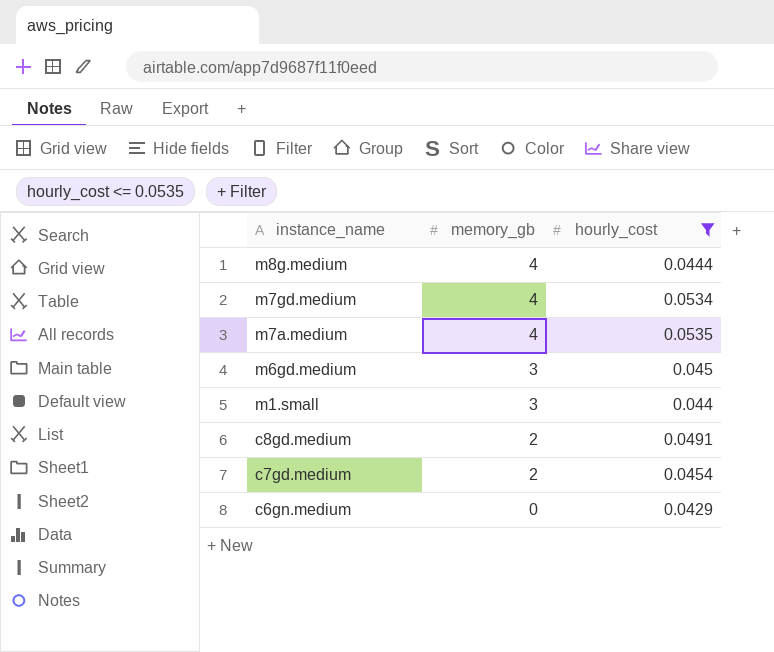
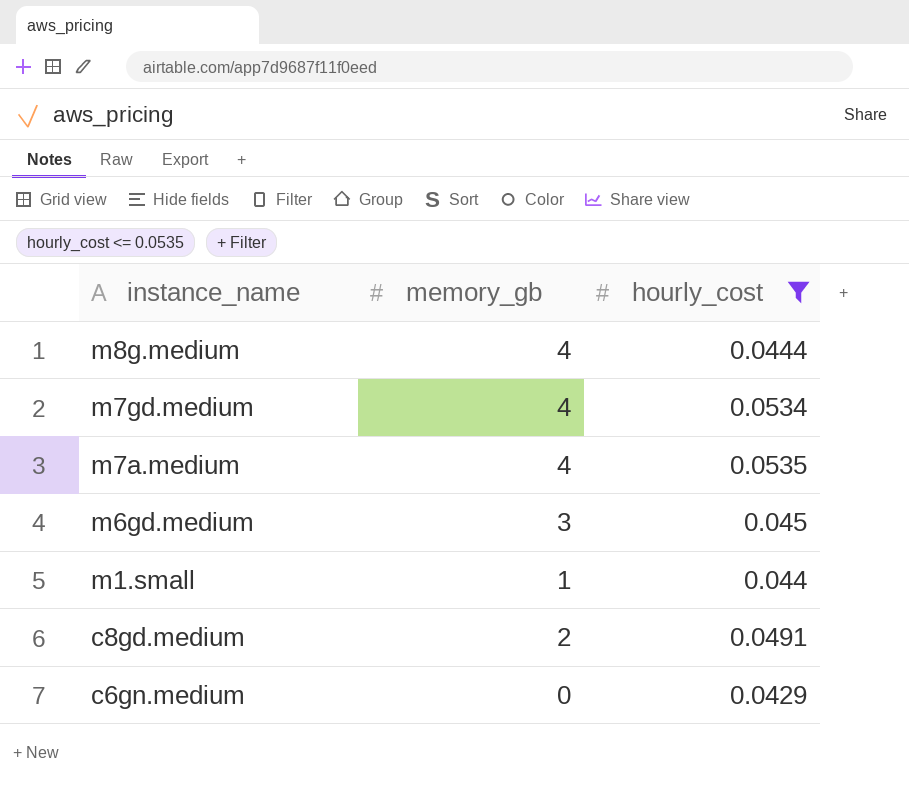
row c7gd.medium: 2 | 0.0454 -> none
m1.small | memory_gb: 3 -> 1

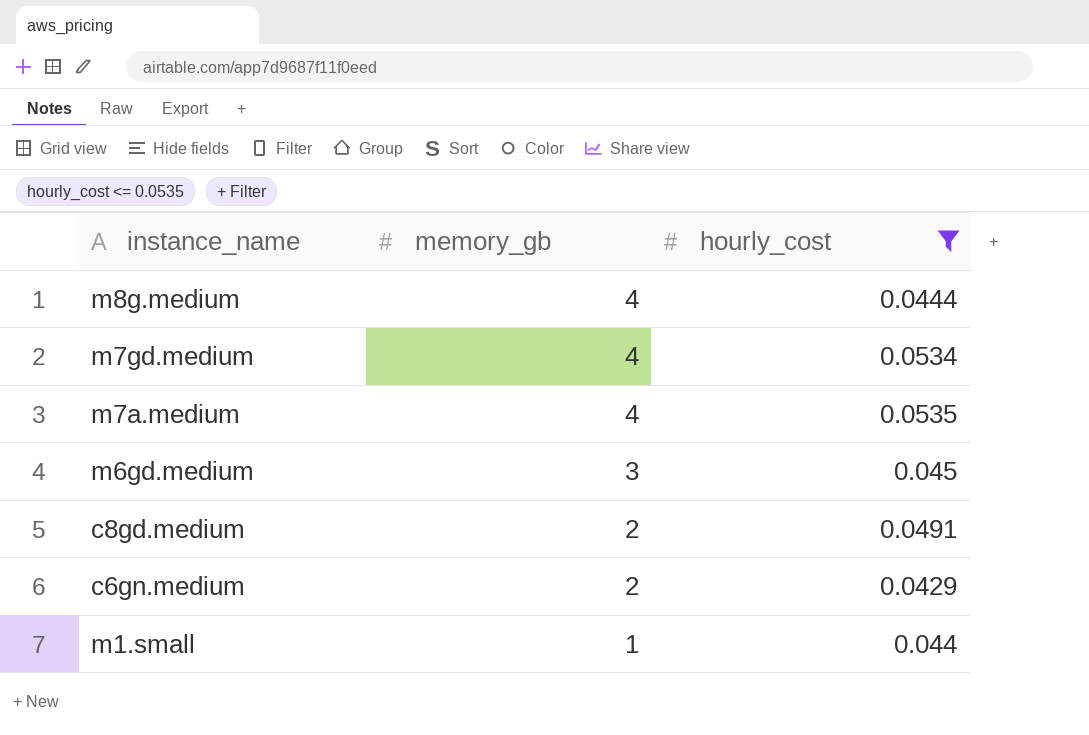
row order: instance_name descending -> memory_gb descending
c6gn.medium | memory_gb: 0 -> 2

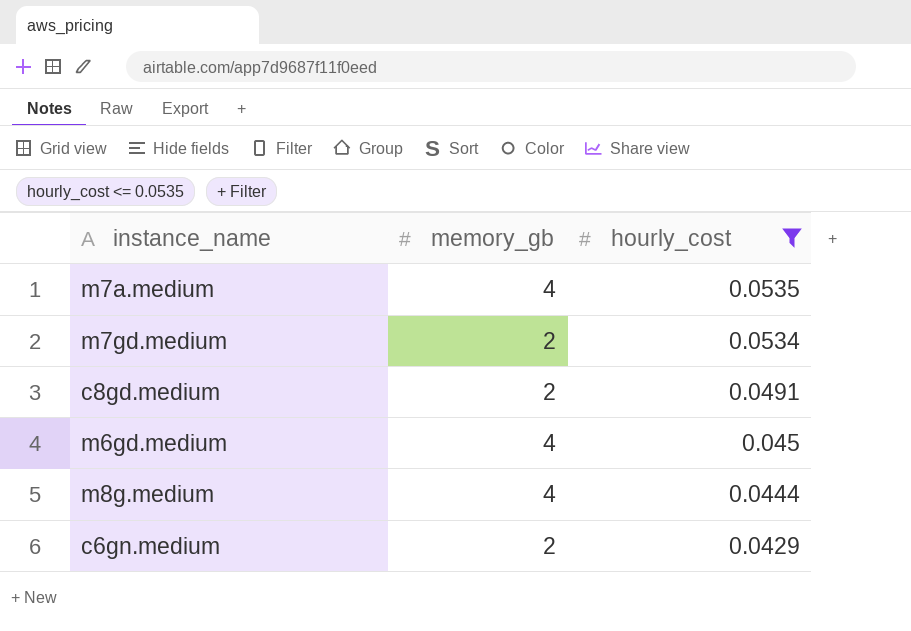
row order: memory_gb descending -> hourly_cost descending
row m1.small: 1 | 0.044 -> none
m7gd.medium | memory_gb: 4 -> 2
m6gd.medium | memory_gb: 3 -> 4

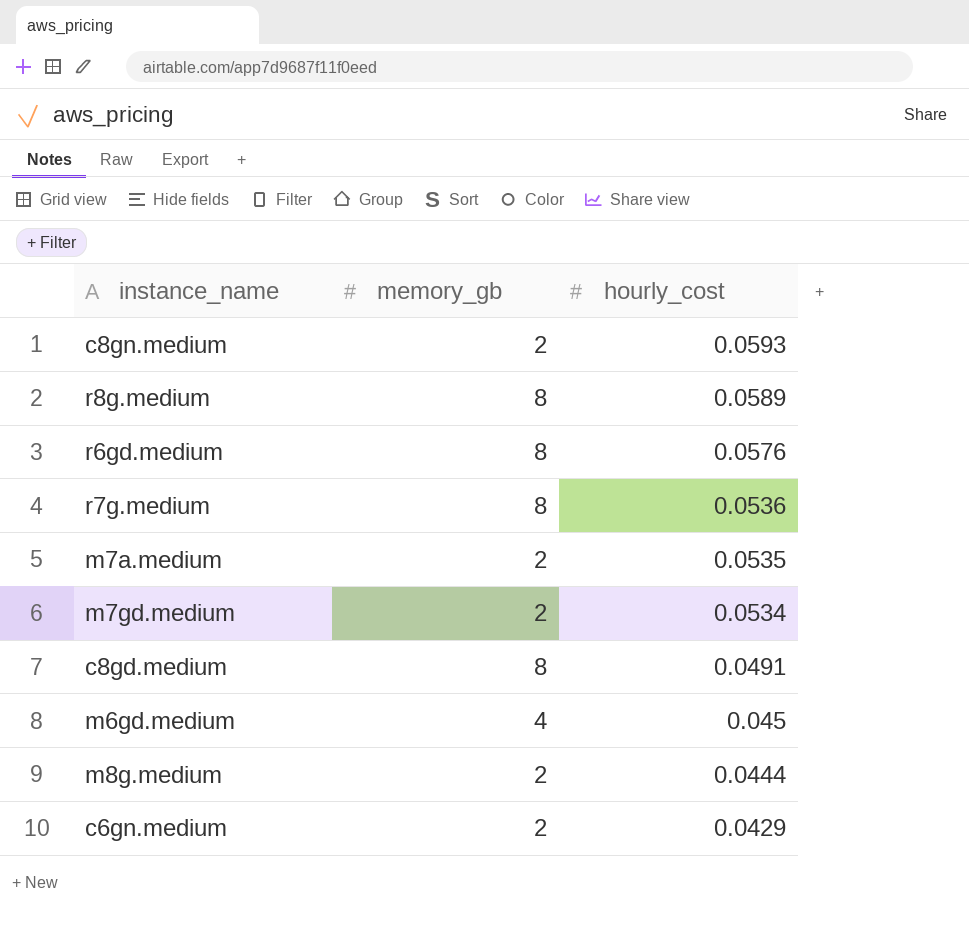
filter: hourly_cost <= 0.0535 -> none
m7a.medium | memory_gb: 4 -> 2
c8gd.medium | memory_gb: 2 -> 8
m8g.medium | memory_gb: 4 -> 2

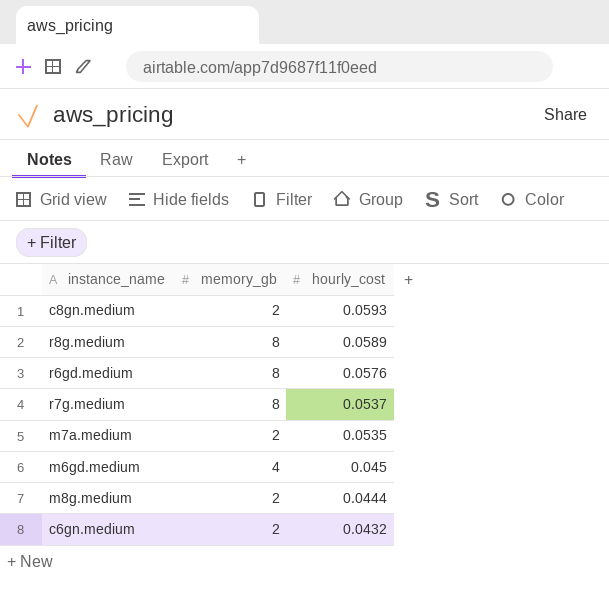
row m7gd.medium: 2 | 0.0534 -> none
row c8gd.medium: 8 | 0.0491 -> none
r7g.medium | hourly_cost: 0.0536 -> 0.0537
c6gn.medium | hourly_cost: 0.0429 -> 0.0432

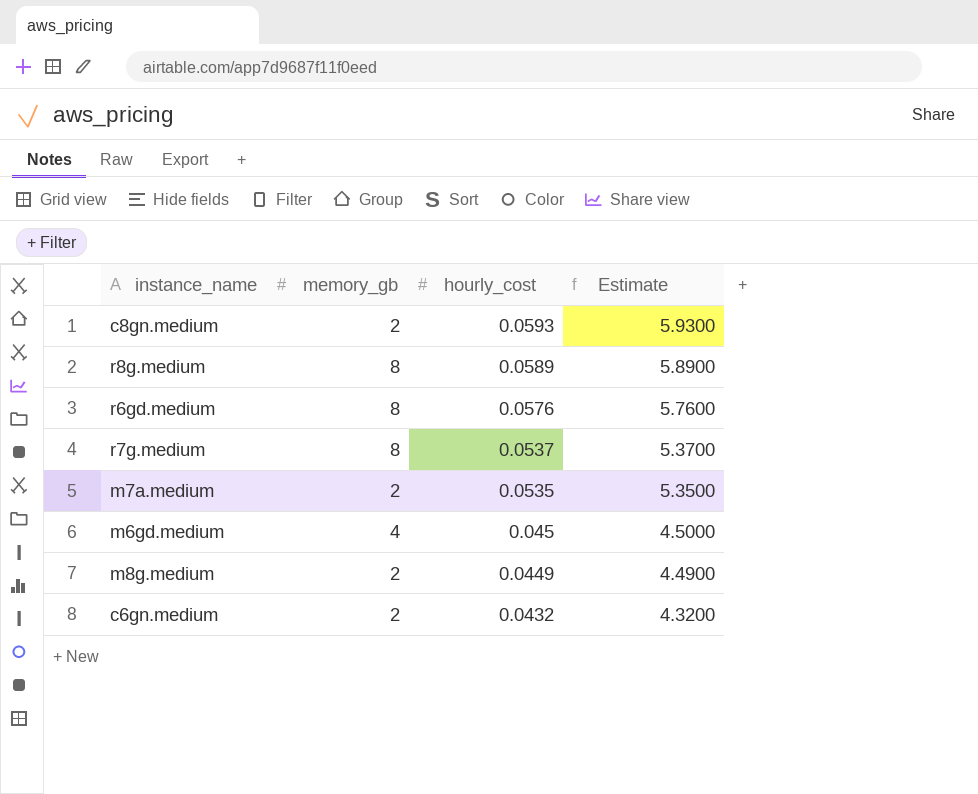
column Estimate | formula: none -> [hourly_cost] * 100
m8g.medium | hourly_cost: 0.0444 -> 0.0449

